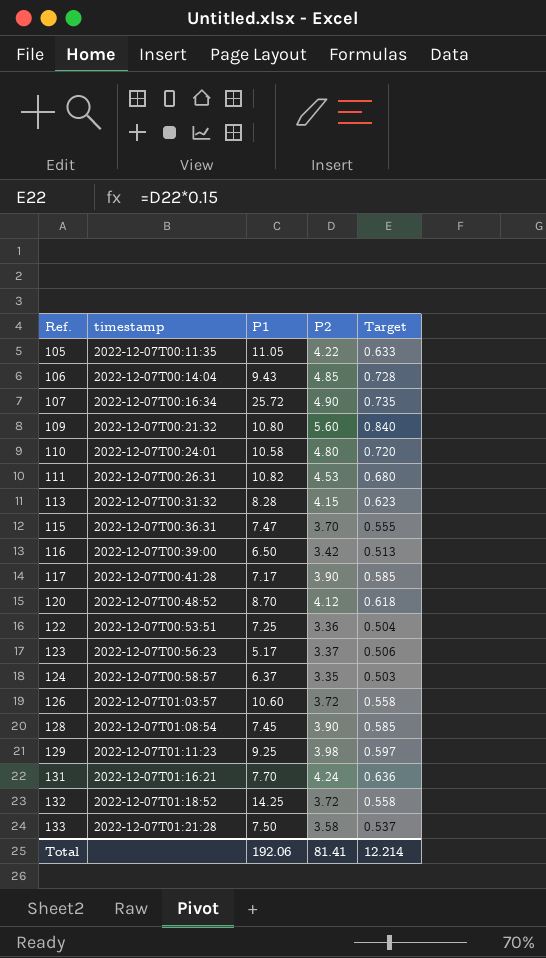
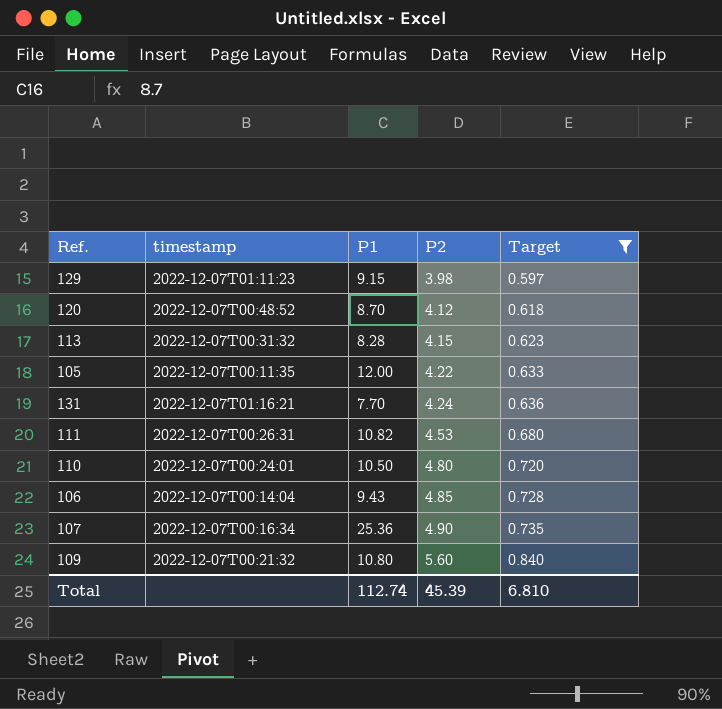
filter: none -> Target >= 0.597
row order: Ref. ascending -> P2 ascending
129 | P1: 9.25 -> 9.15
105 | P1: 11.05 -> 12.00
110 | P1: 10.58 -> 10.50
107 | P1: 25.72 -> 25.36
Total | P1: 192.06 -> 112.74
Total | P2: 81.41 -> 45.39
Total | Target: 12.214 -> 6.810

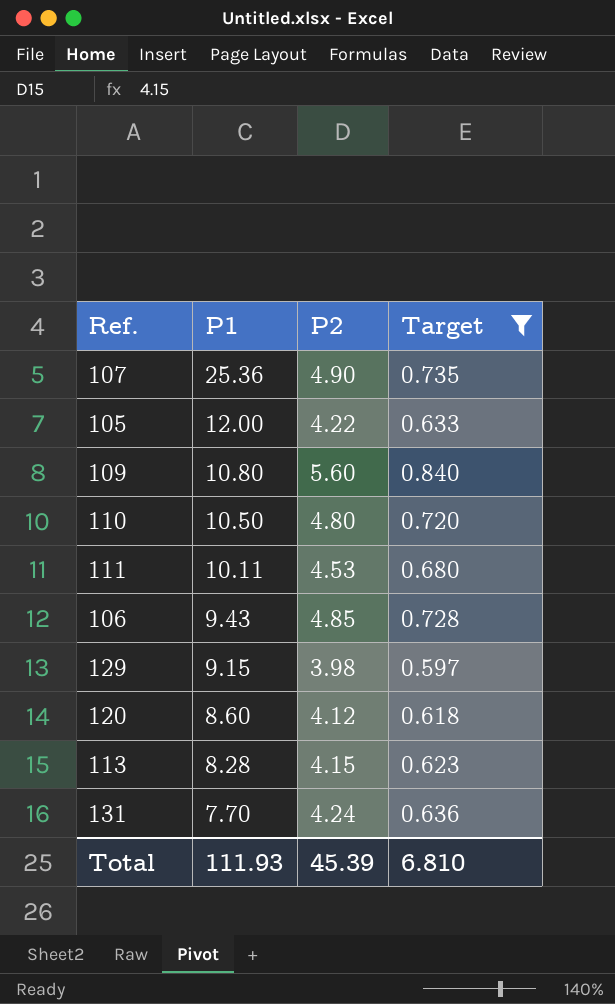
row order: P2 ascending -> P1 descending
column timestamp | position: 2 -> none
111 | P1: 10.82 -> 10.11
120 | P1: 8.70 -> 8.60
Total | P1: 112.74 -> 111.93

